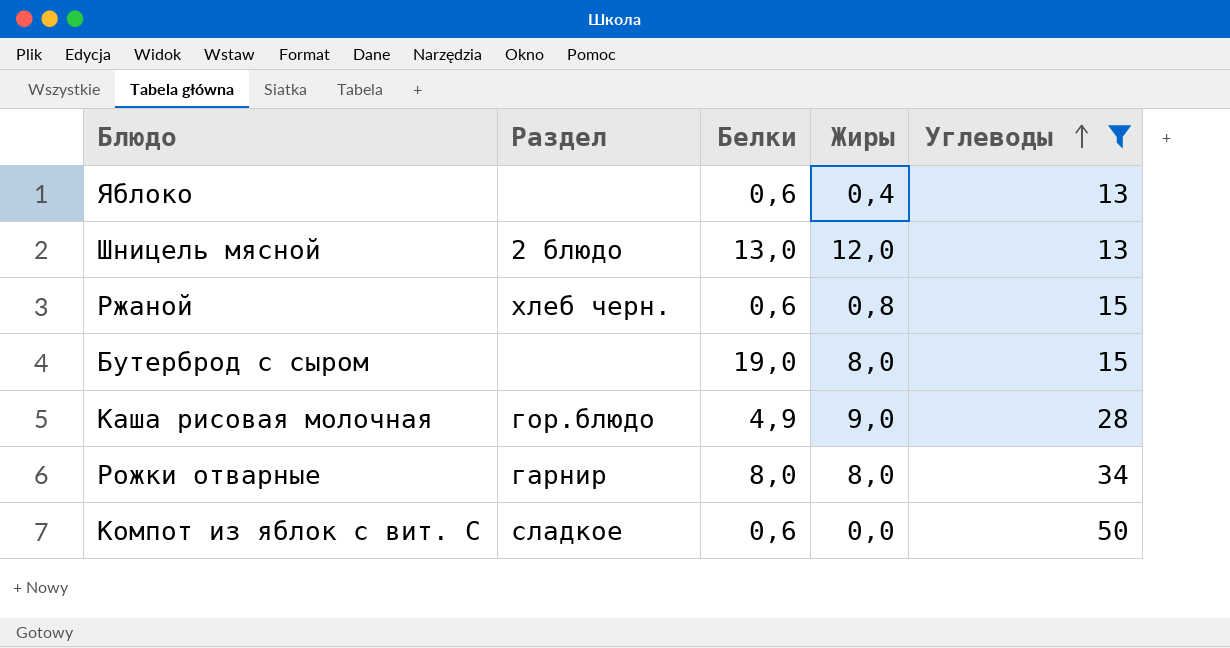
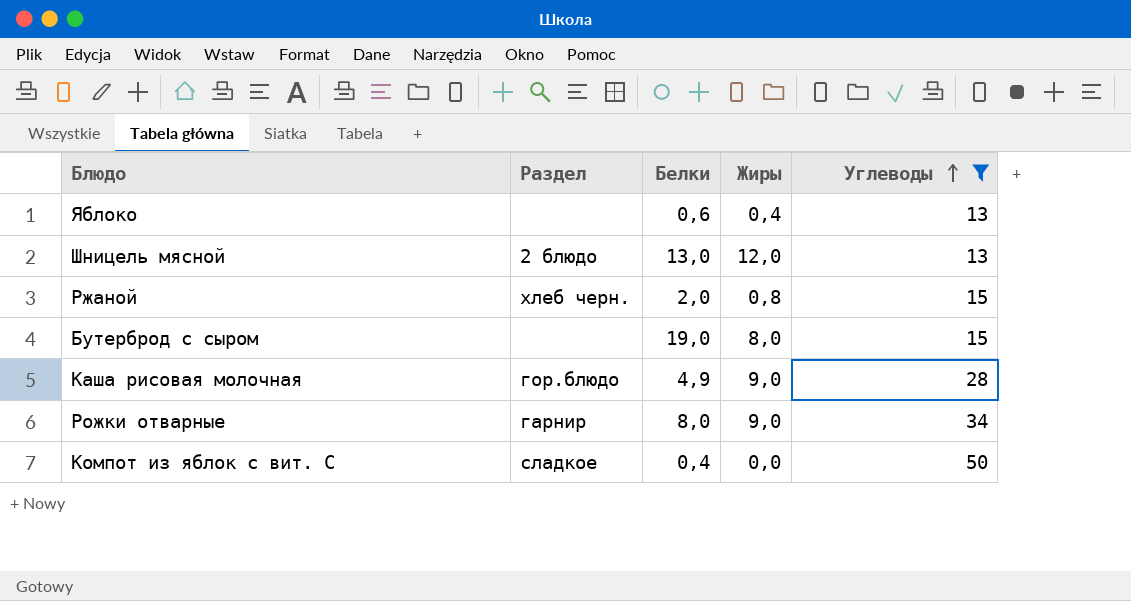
Ржаной | Белки: 0,6 -> 2,0
Рожки отварные | Жиры: 8,0 -> 9,0
Компот из яблок с вит. С | Белки: 0,6 -> 0,4

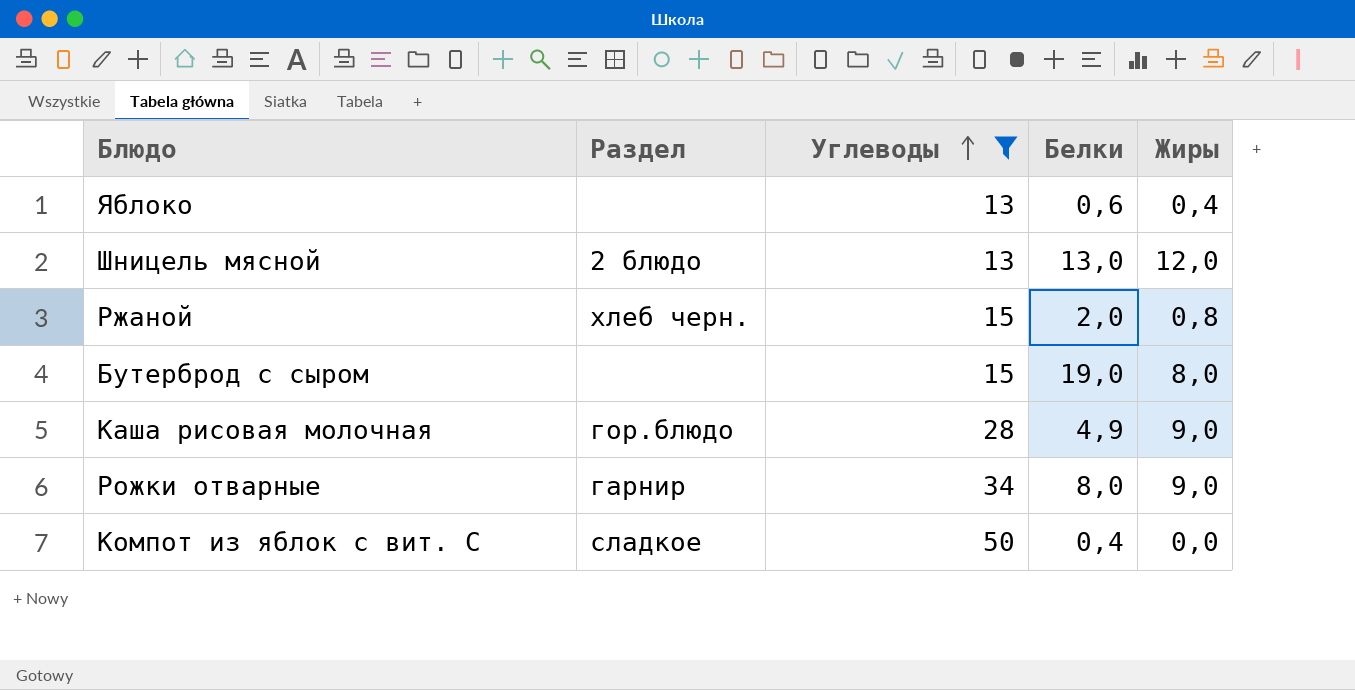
column Углеводы | position: 5 -> 3

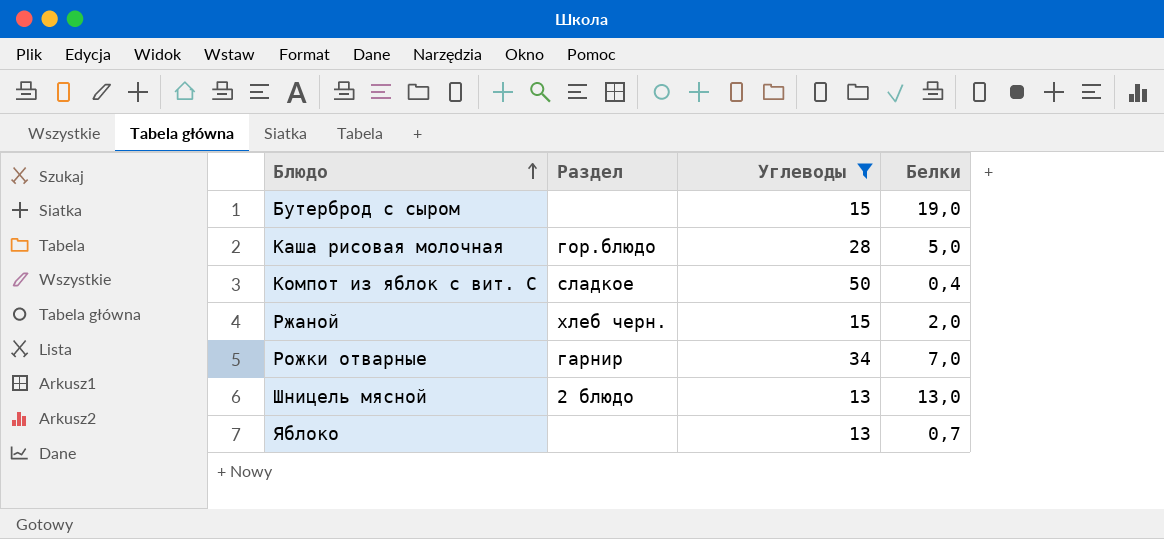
row order: Углеводы ascending -> Блюдо ascending
column Жиры | position: 5 -> none
Каша рисовая молочная | Белки: 4,9 -> 5,0
Рожки отварные | Белки: 8,0 -> 7,0
Яблоко | Белки: 0,6 -> 0,7

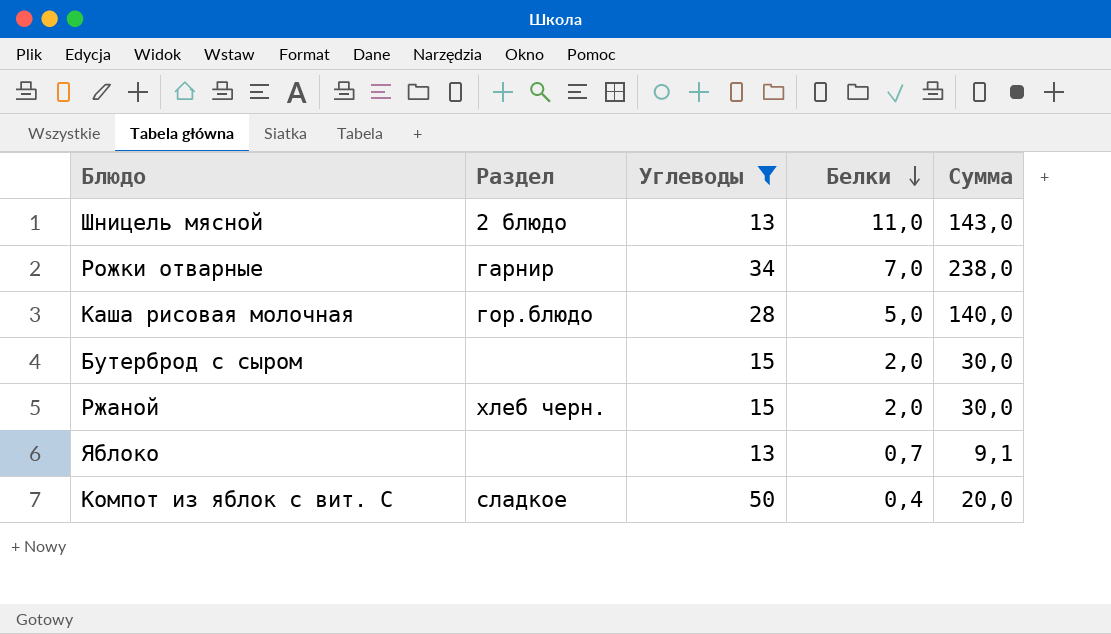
row order: Блюдо ascending -> Белки descending
column Сумма | formula: none -> [Углеводы] * [Белки]
Шницель мясной | Белки: 13,0 -> 11,0
Бутерброд с сыром | Белки: 19,0 -> 2,0

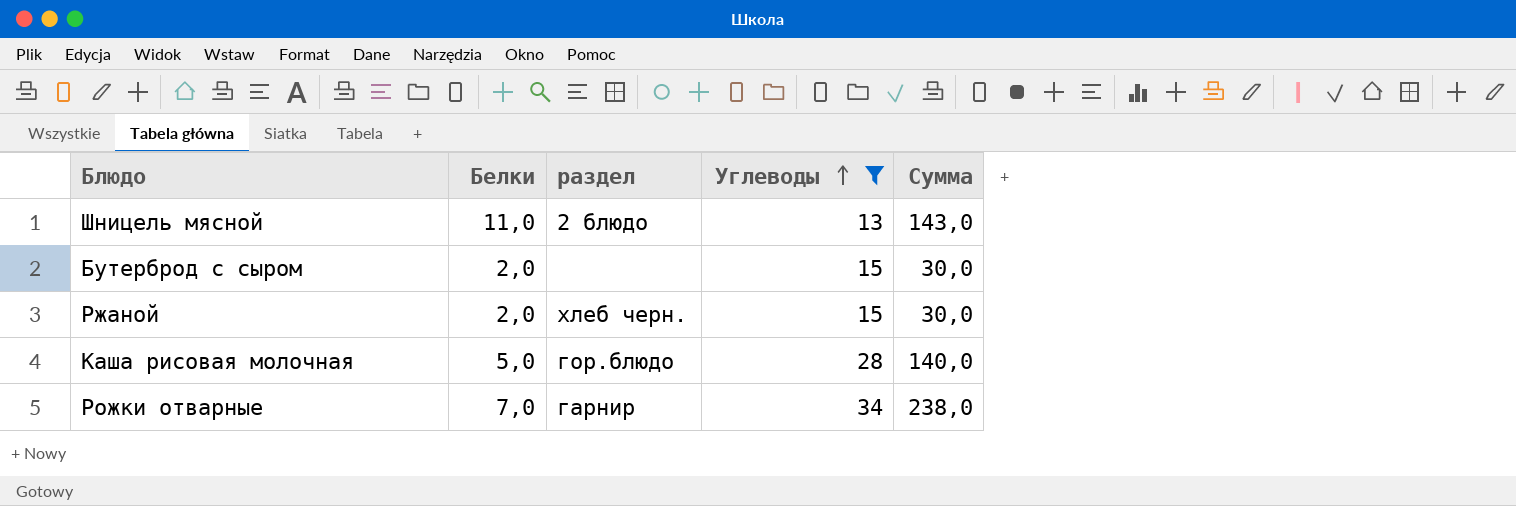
row order: Белки descending -> Углеводы ascending
column Белки | position: 4 -> 2
column name: Раздел -> раздел
row Яблоко: none | 13 | 0,7 | 9,1 -> none
row Компот из яблок с вит. С: сладкое | 50 | 0,4 | 20,0 -> none

